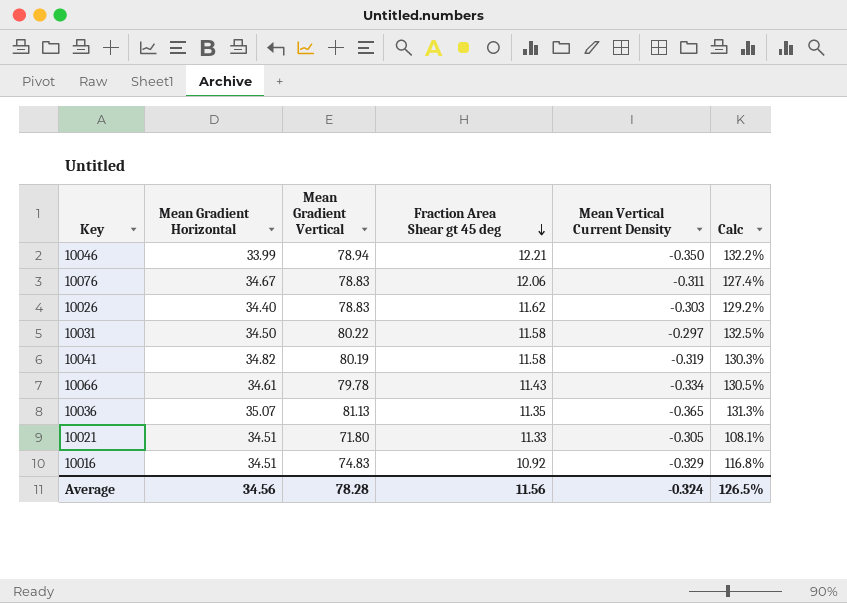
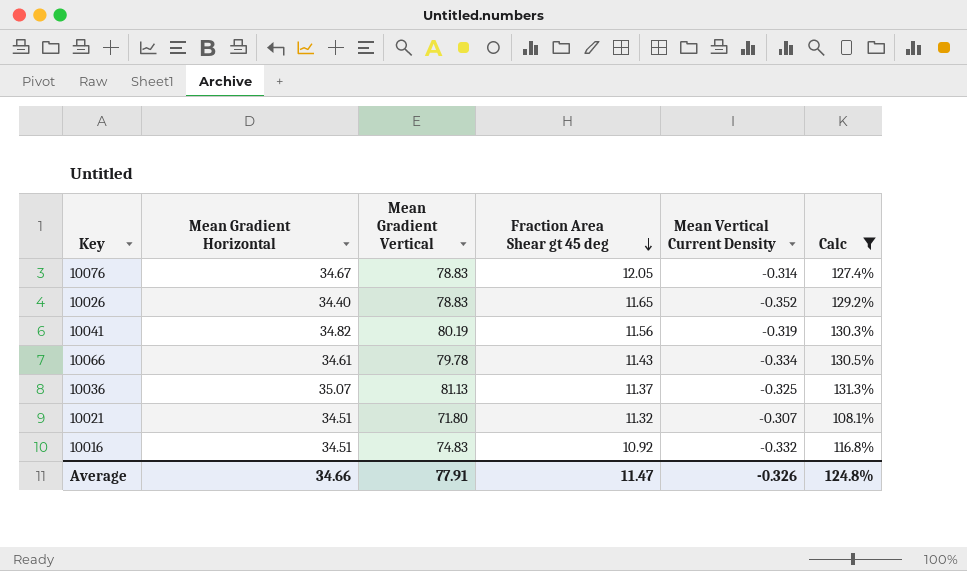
filter: none -> Calc <= 131.3%
10076 | Fraction Area Shear gt 45 deg: 12.06 -> 12.05
10076 | Mean Vertical Current Density: -0.311 -> -0.314
10026 | Fraction Area Shear gt 45 deg: 11.62 -> 11.65
10026 | Mean Vertical Current Density: -0.303 -> -0.352
10041 | Fraction Area Shear gt 45 deg: 11.58 -> 11.56
10036 | Fraction Area Shear gt 45 deg: 11.35 -> 11.37
10036 | Mean Vertical Current Density: -0.365 -> -0.325
10021 | Fraction Area Shear gt 45 deg: 11.33 -> 11.32
10021 | Mean Vertical Current Density: -0.305 -> -0.307
10016 | Mean Vertical Current Density: -0.329 -> -0.332
Average | Mean Gradient Horizontal: 34.56 -> 34.66
Average | Mean Gradient Vertical: 78.28 -> 77.91
Average | Fraction Area Shear gt 45 deg: 11.56 -> 11.47
Average | Mean Vertical Current Density: -0.324 -> -0.326
Average | Calc: 126.5% -> 124.8%

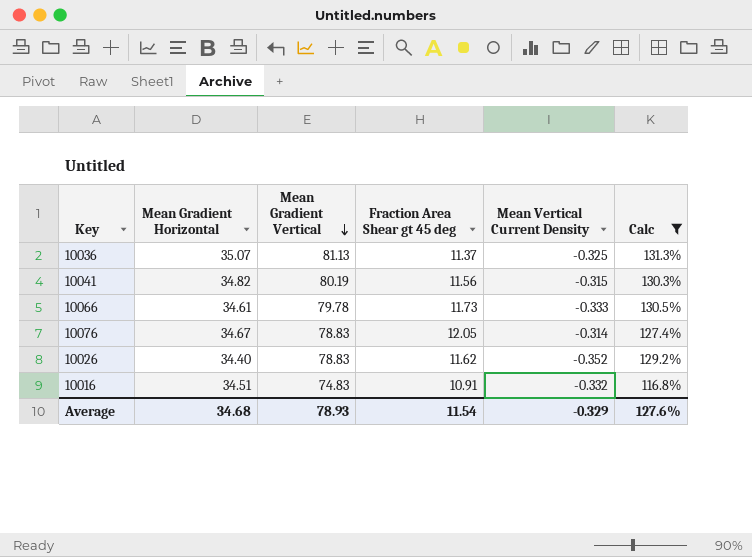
row order: Fraction Area Shear gt 45 deg descending -> Mean Gradient Vertical descending
row 10021: 34.51 | 71.80 | 11.32 | -0.307 | 108.1% -> none
10041 | Mean Vertical Current Density: -0.319 -> -0.315
10066 | Fraction Area Shear gt 45 deg: 11.43 -> 11.73
10066 | Mean Vertical Current Density: -0.334 -> -0.333
10026 | Fraction Area Shear gt 45 deg: 11.65 -> 11.62
10016 | Fraction Area Shear gt 45 deg: 10.92 -> 10.91
Average | Mean Gradient Horizontal: 34.66 -> 34.68
Average | Mean Gradient Vertical: 77.91 -> 78.93
Average | Fraction Area Shear gt 45 deg: 11.47 -> 11.54
Average | Mean Vertical Current Density: -0.326 -> -0.329
Average | Calc: 124.8% -> 127.6%

